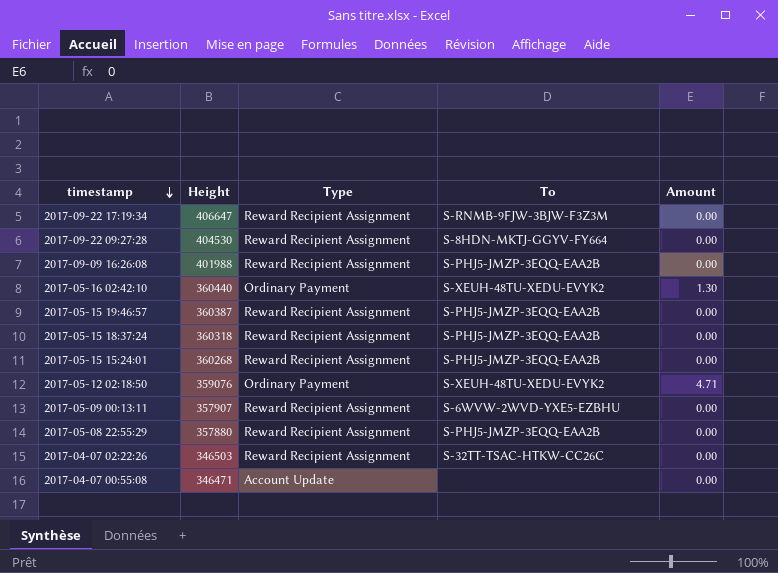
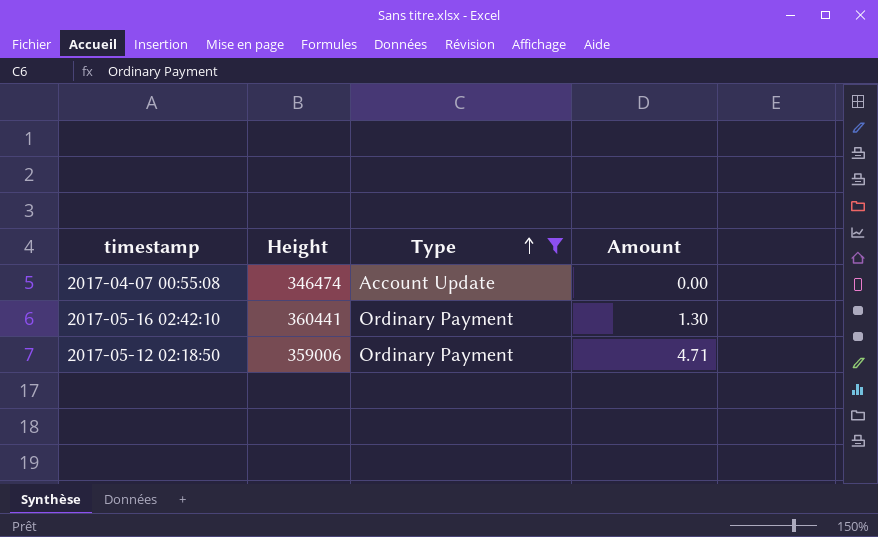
filter: none -> Type != Reward Recipient Assignment
row order: timestamp descending -> Type ascending
column To | position: 4 -> none
2017-04-07 00:55:08 | Height: 346471 -> 346474
2017-05-16 02:42:10 | Height: 360440 -> 360441
2017-05-12 02:18:50 | Height: 359076 -> 359006

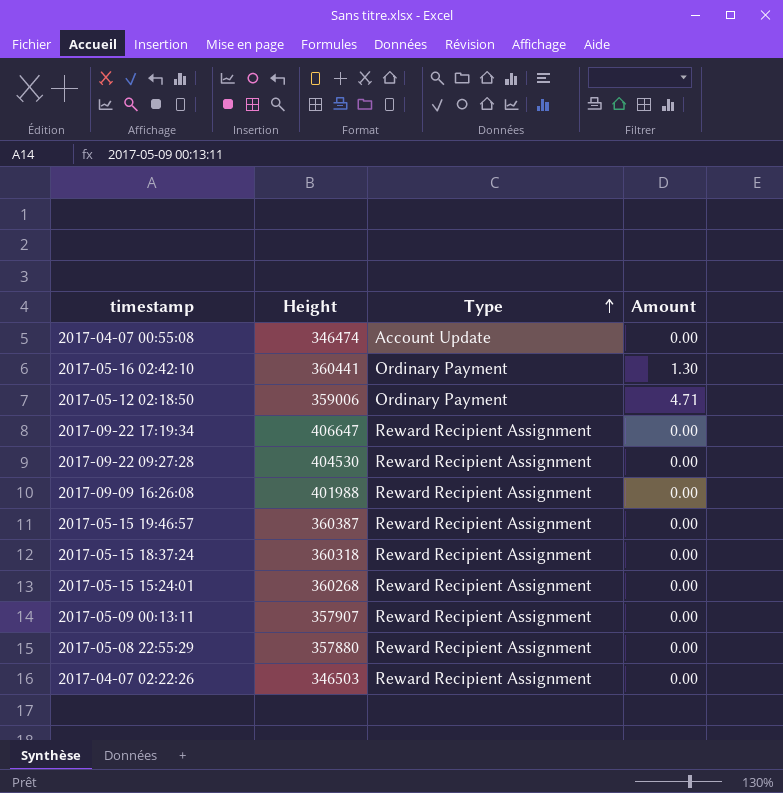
filter: Type != Reward Recipient Assignment -> none

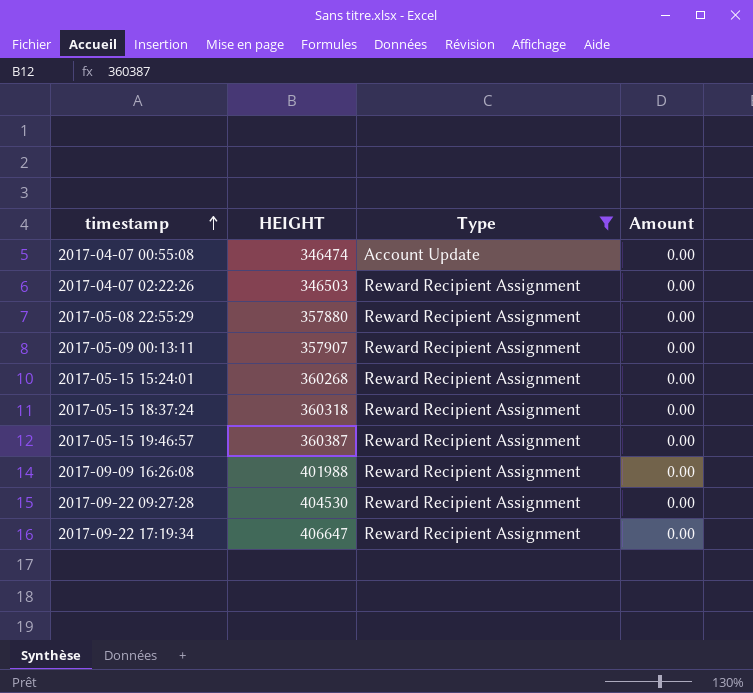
filter: none -> Type != Ordinary Payment
row order: Type ascending -> timestamp ascending
column name: Height -> HEIGHT

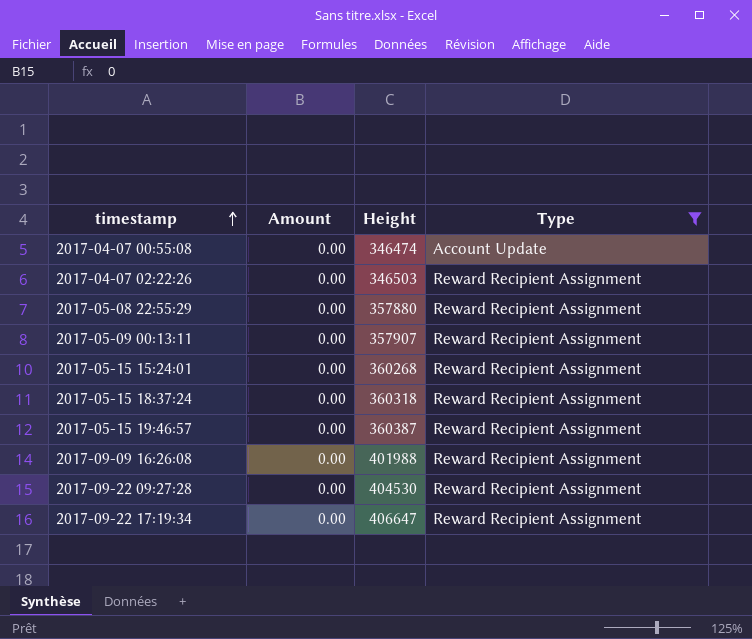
column Amount | position: 4 -> 2
column name: HEIGHT -> Height

